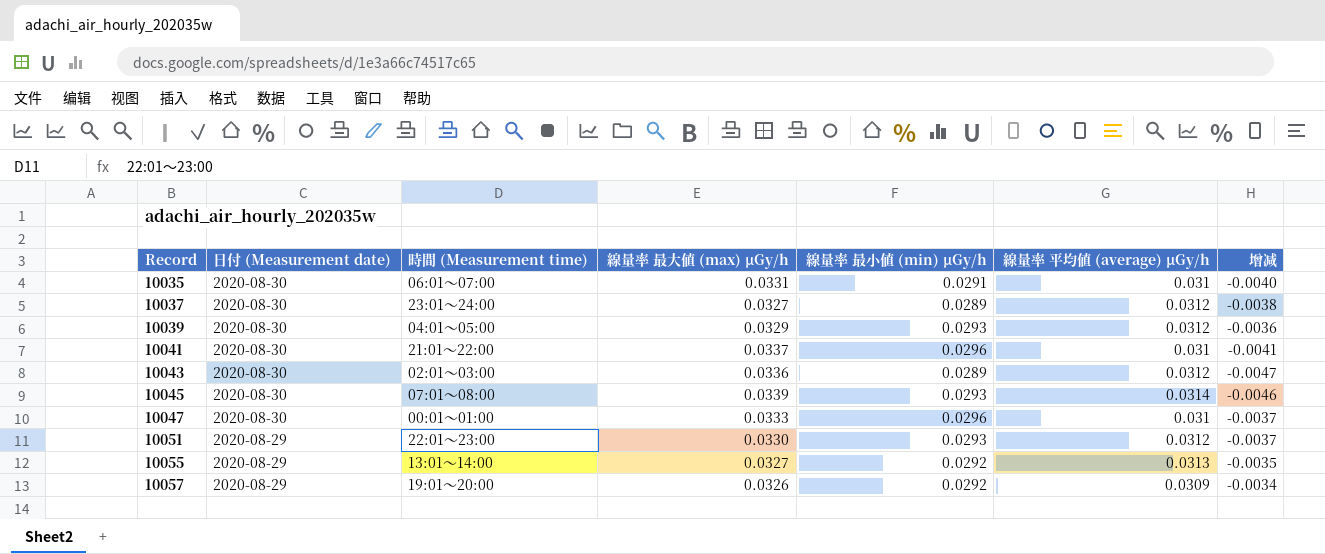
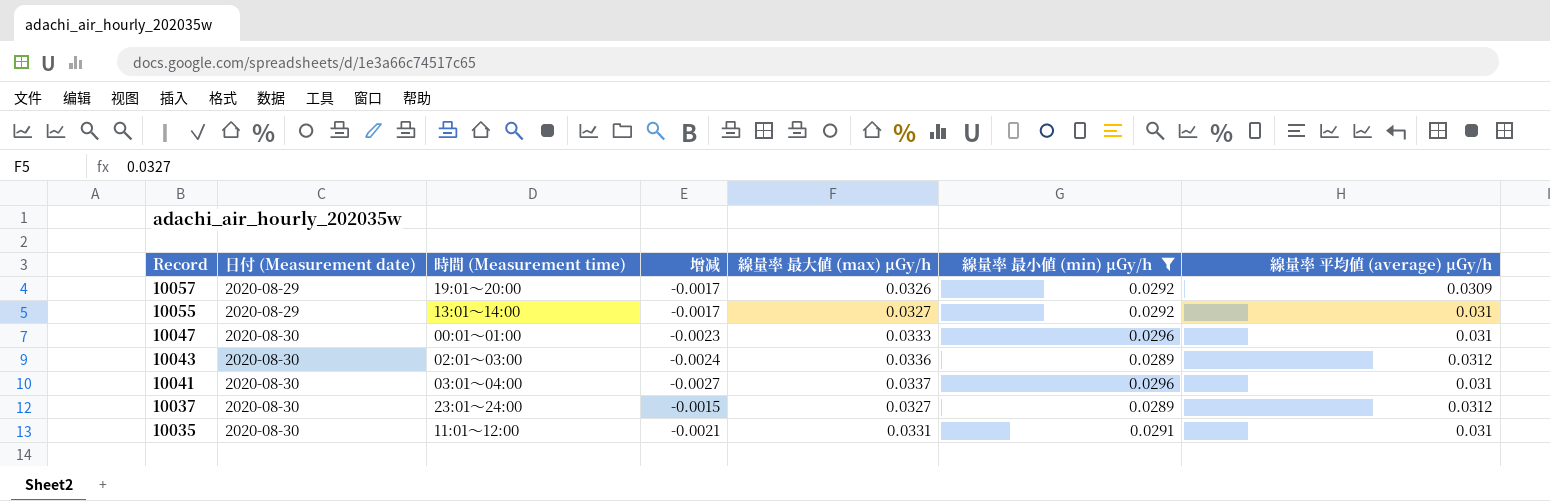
filter: none -> 線量率 最小値 (min) μGy/h != 0.0293
row order: Record ascending -> Record descending
column 增减 | formula: [線量率 最小値 (min) μGy/h] - [線量率 最大値 (max) μGy/h] -> [線量率 平均値 (average) μGy/h] - [線量率 最大値 (max) μGy/h]
column 增减 | position: 7 -> 4
10055 | 線量率 平均値 (average) μGy/h: 0.0313 -> 0.031
10041 | 時間 (Measurement time): 21:01～22:00 -> 03:01～04:00
10035 | 時間 (Measurement time): 06:01～07:00 -> 11:01～12:00

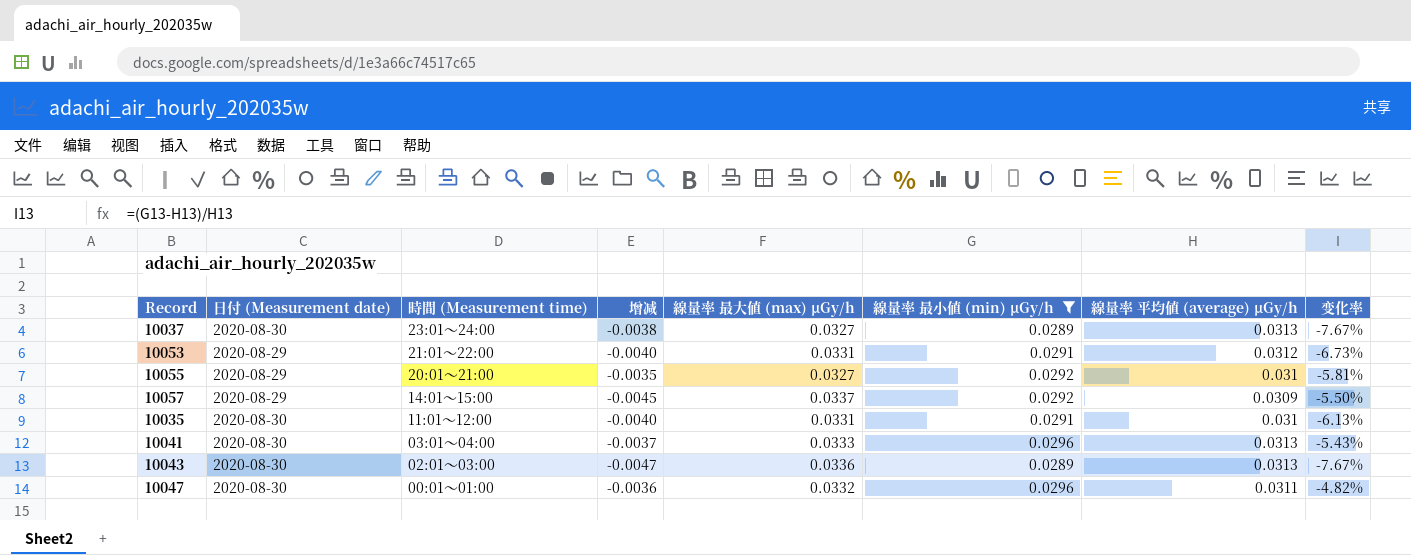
row order: Record descending -> 時間 (Measurement time) descending
column 增减 | formula: [線量率 平均値 (average) μGy/h] - [線量率 最大値 (max) μGy/h] -> [線量率 最小値 (min) μGy/h] - [線量率 最大値 (max) μGy/h]
column 变化率 | formula: none -> ([線量率 最小値 (min) μGy/h] - [線量率 平均値 (average) μGy/h]) / [線量率 平均値 (average) μGy/h]
10037 | 線量率 平均値 (average) μGy/h: 0.0312 -> 0.0313
row 10053: none -> 2020-08-29 | 21:01～22:00 | -0.0040 | 0.0331 | 0.0291 | 0.0312 | -6.73%
10055 | 時間 (Measurement time): 13:01～14:00 -> 20:01～21:00
10057 | 時間 (Measurement time): 19:01～20:00 -> 14:01～15:00
10057 | 線量率 最大値 (max) μGy/h: 0.0326 -> 0.0337
10041 | 線量率 最大値 (max) μGy/h: 0.0337 -> 0.0333
10041 | 線量率 平均値 (average) μGy/h: 0.031 -> 0.0313
10043 | 線量率 平均値 (average) μGy/h: 0.0312 -> 0.0313
10047 | 線量率 最大値 (max) μGy/h: 0.0333 -> 0.0332
10047 | 線量率 平均値 (average) μGy/h: 0.031 -> 0.0311

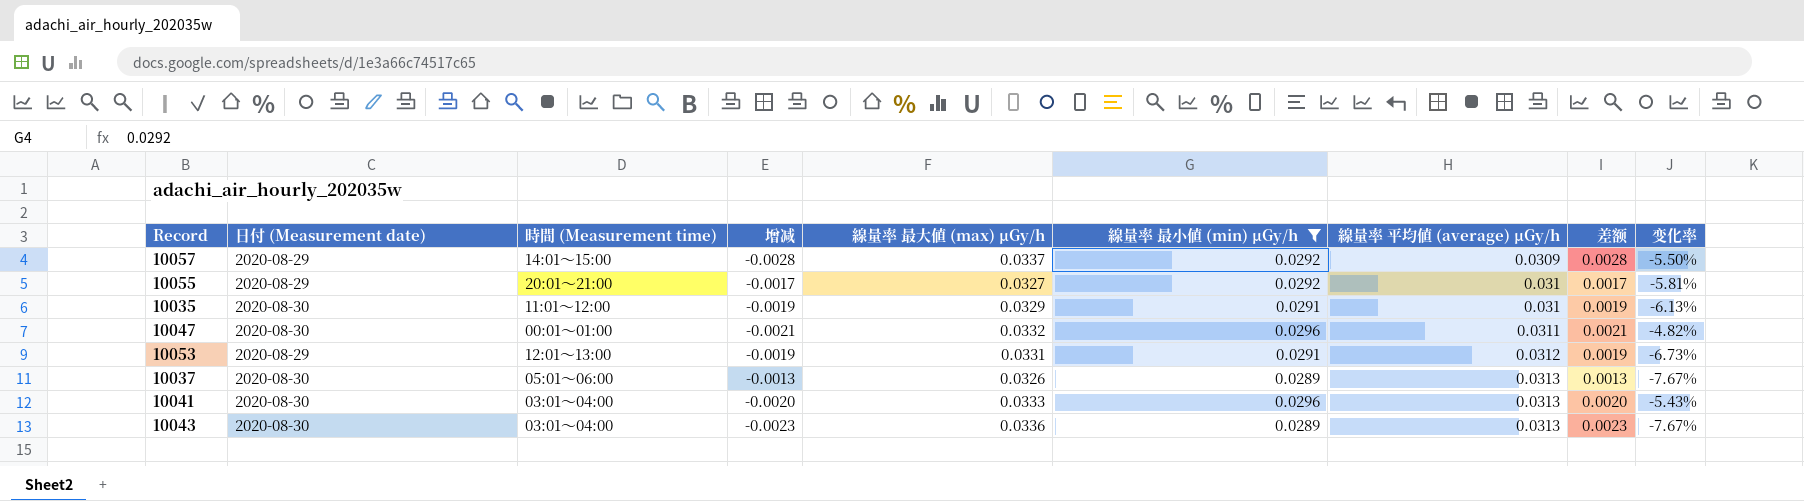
row order: 時間 (Measurement time) descending -> 線量率 平均値 (average) μGy/h ascending
column 增减 | formula: [線量率 最小値 (min) μGy/h] - [線量率 最大値 (max) μGy/h] -> [線量率 平均値 (average) μGy/h] - [線量率 最大値 (max) μGy/h]
column 差额 | formula: none -> [線量率 最大値 (max) μGy/h] - [線量率 平均値 (average) μGy/h]
10035 | 線量率 最大値 (max) μGy/h: 0.0331 -> 0.0329
10053 | 時間 (Measurement time): 21:01～22:00 -> 12:01～13:00
10037 | 時間 (Measurement time): 23:01～24:00 -> 05:01～06:00
10037 | 線量率 最大値 (max) μGy/h: 0.0327 -> 0.0326
10043 | 時間 (Measurement time): 02:01～03:00 -> 03:01～04:00

